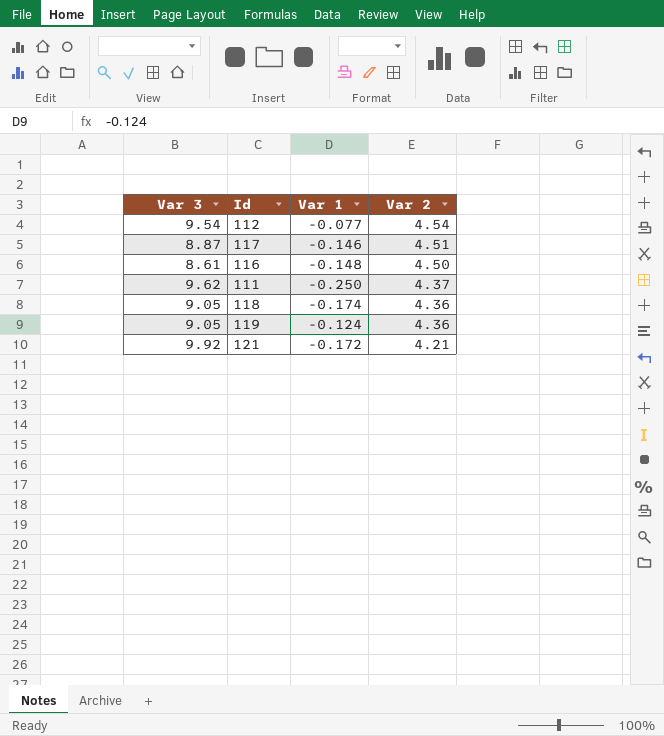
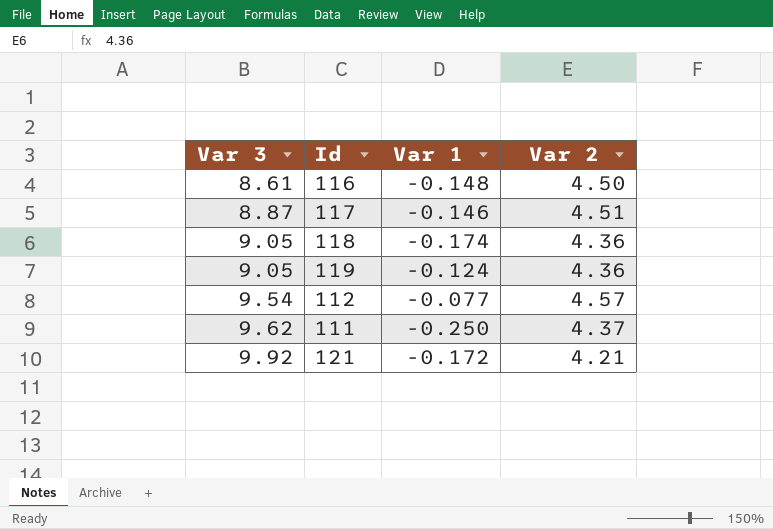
row order: Var 2 descending -> Var 3 ascending
112 | Var 2: 4.54 -> 4.57

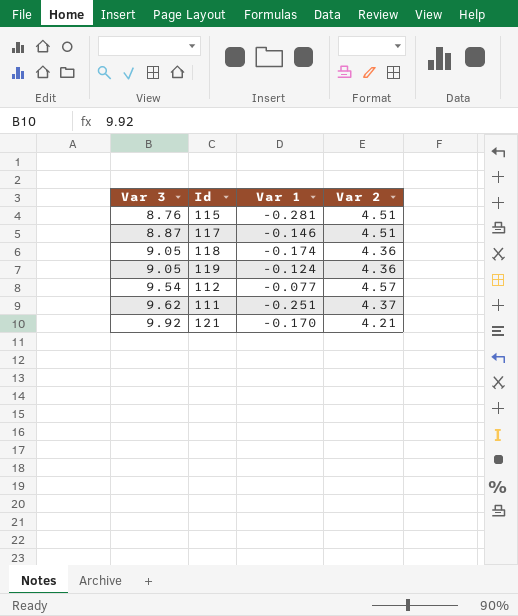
row 116: 8.61 | -0.148 | 4.50 -> none
row 115: none -> 8.76 | -0.281 | 4.51
111 | Var 1: -0.250 -> -0.251
121 | Var 1: -0.172 -> -0.170

